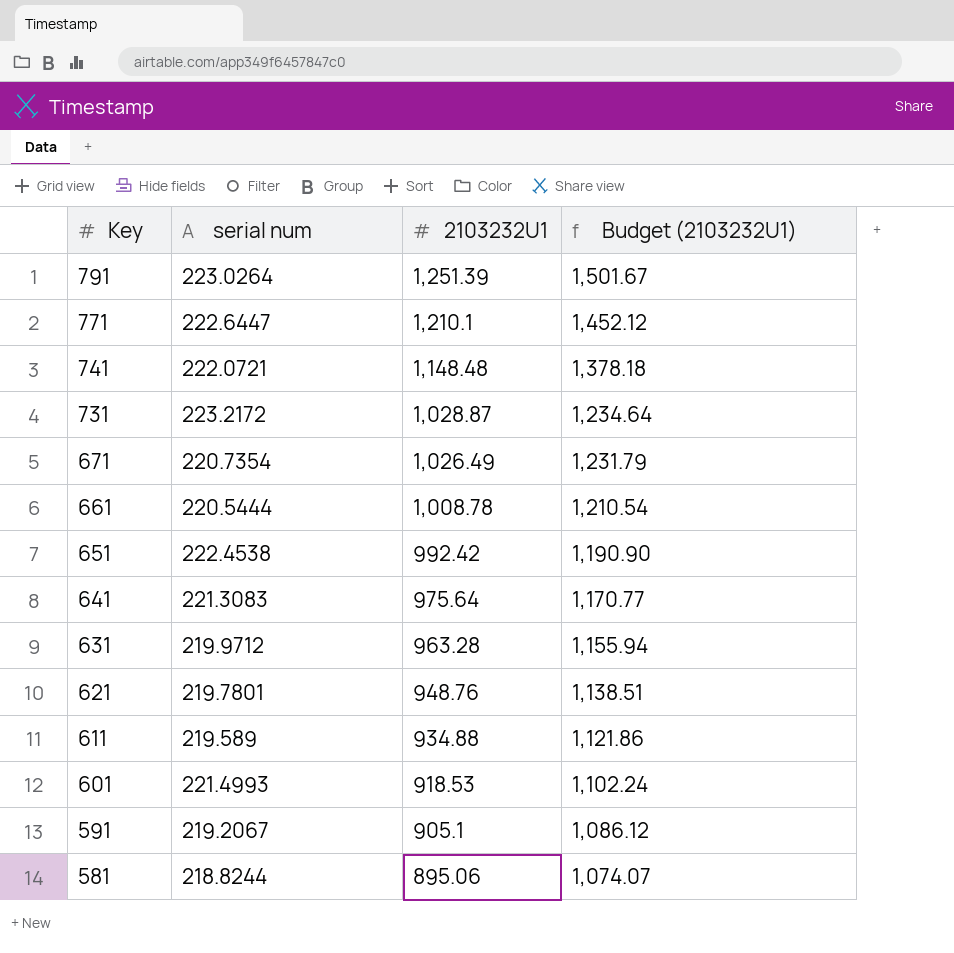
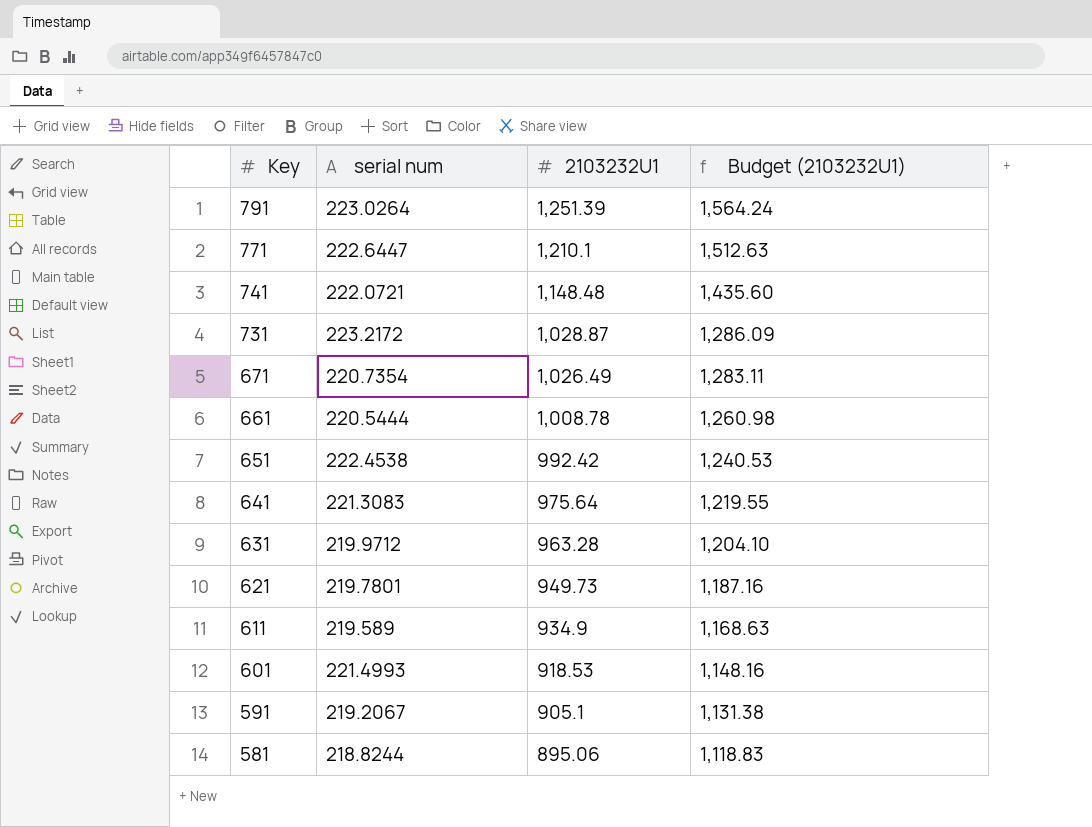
column Budget (2103232U1) | formula: [2103232U1] * 1.2 -> [2103232U1] * 1.25
621 | 2103232U1: 948.76 -> 949.73
611 | 2103232U1: 934.88 -> 934.9

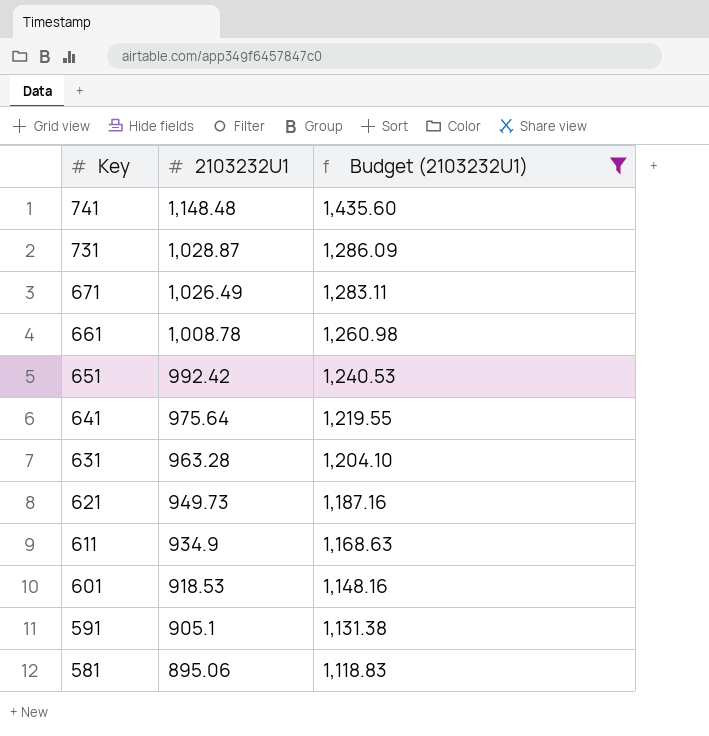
filter: none -> Budget (2103232U1) <= 1,435.60
column serial num | position: 2 -> none

